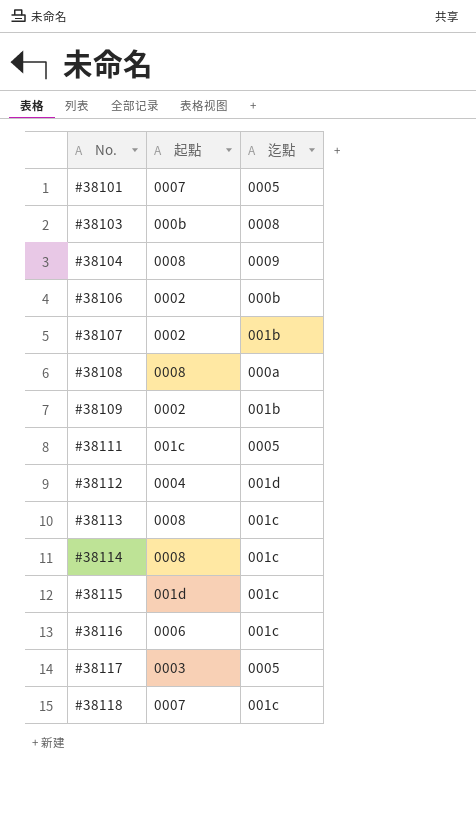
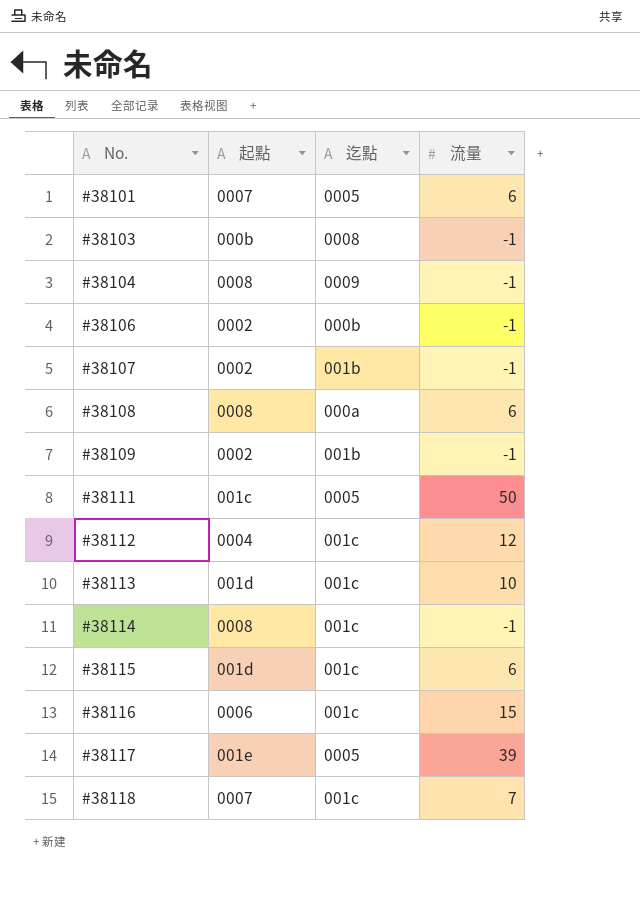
column 流量 | position: none -> 4
#38112 | 迄點: 001d -> 001c
#38113 | 起點: 0008 -> 001d
#38117 | 起點: 0003 -> 001e

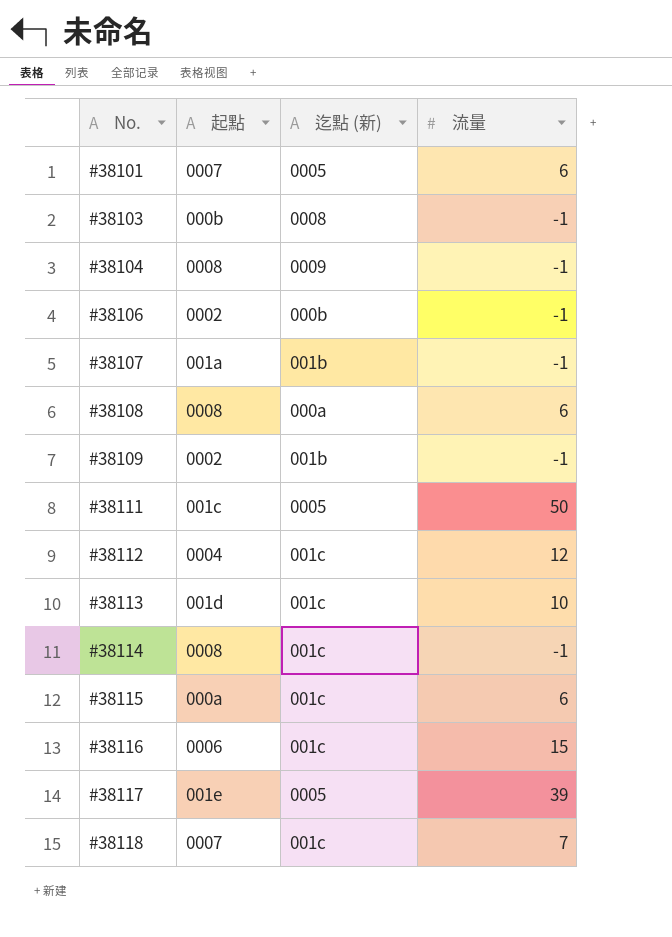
column name: 迄點 -> 迄點 (新)
#38107 | 起點: 0002 -> 001a
#38115 | 起點: 001d -> 000a

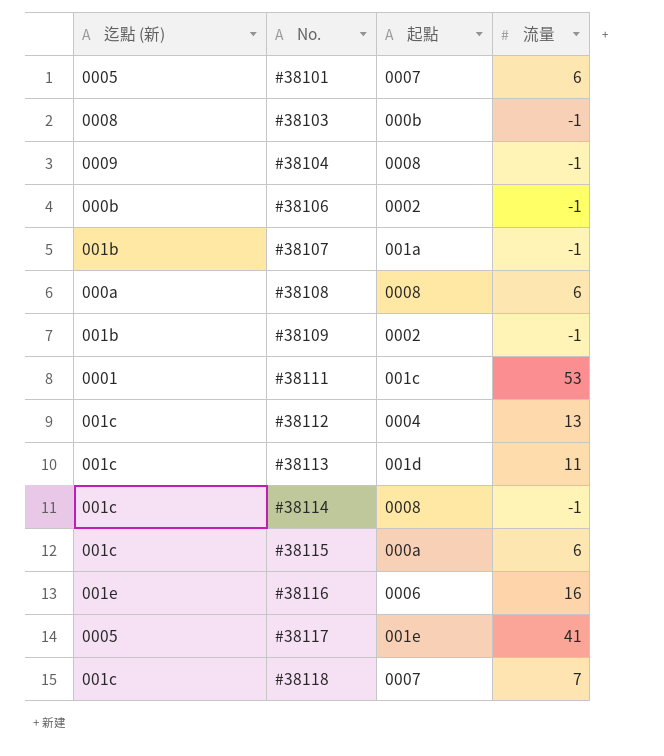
column 迄點 (新) | position: 3 -> 1
#38111 | 迄點 (新): 0005 -> 0001
#38111 | 流量: 50 -> 53
#38112 | 流量: 12 -> 13
#38113 | 流量: 10 -> 11
#38116 | 迄點 (新): 001c -> 001e
#38116 | 流量: 15 -> 16
#38117 | 流量: 39 -> 41

